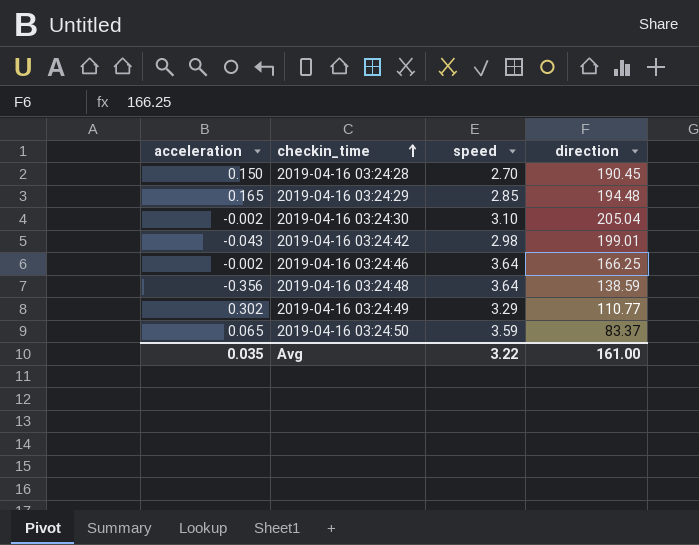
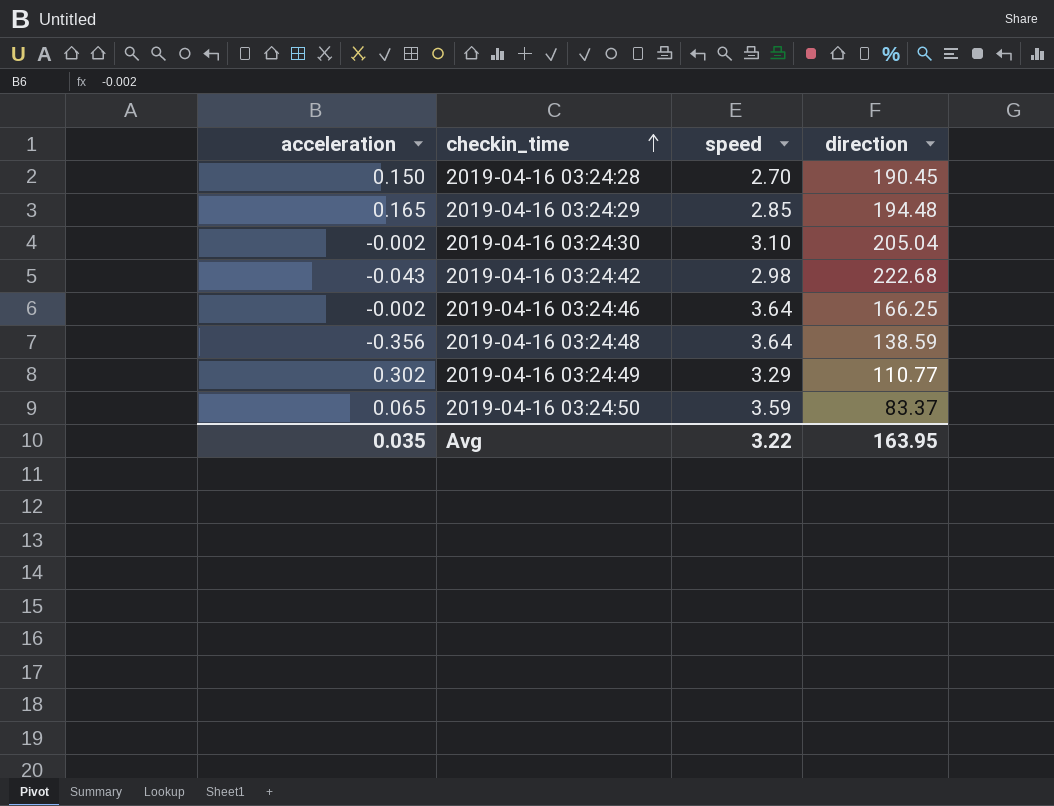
2019-04-16 03:24:42 | direction: 199.01 -> 222.68
Avg | direction: 161.00 -> 163.95

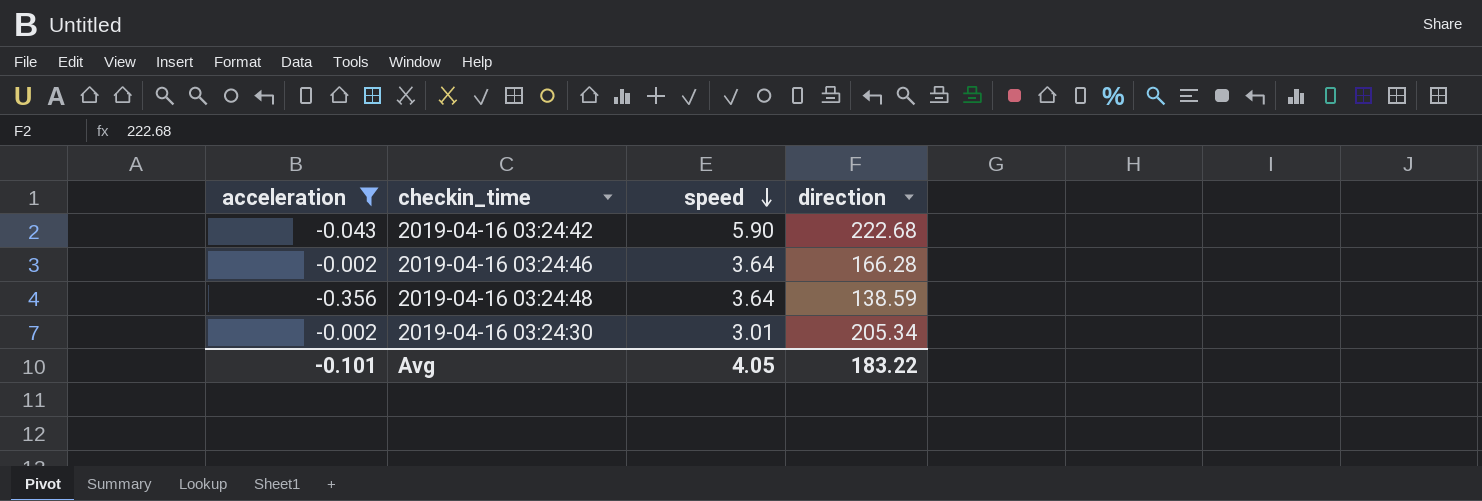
filter: none -> acceleration <= -0.002
row order: checkin_time ascending -> speed descending
2019-04-16 03:24:42 | speed: 2.98 -> 5.90
2019-04-16 03:24:46 | direction: 166.25 -> 166.28
2019-04-16 03:24:30 | speed: 3.10 -> 3.01
2019-04-16 03:24:30 | direction: 205.04 -> 205.34
Avg | acceleration: 0.035 -> -0.101
Avg | speed: 3.22 -> 4.05
Avg | direction: 163.95 -> 183.22

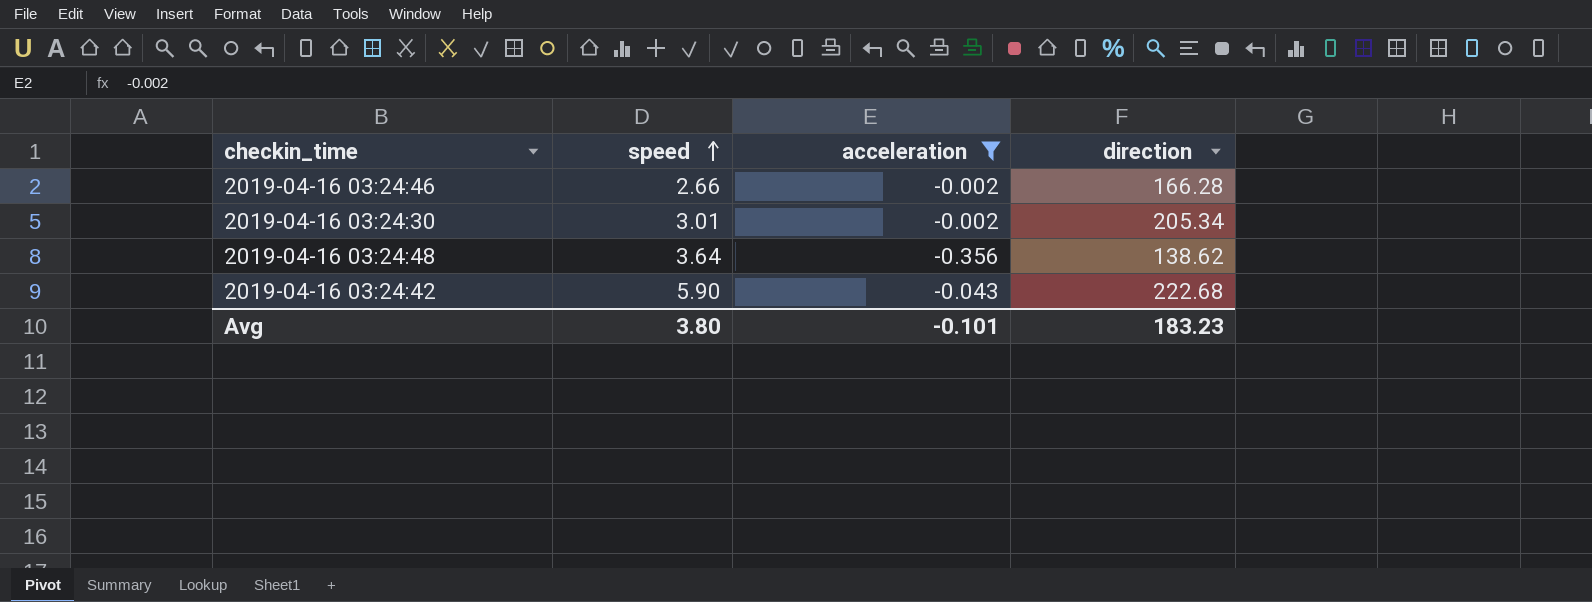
row order: speed descending -> speed ascending
column acceleration | position: 1 -> 3
2019-04-16 03:24:46 | speed: 3.64 -> 2.66
2019-04-16 03:24:48 | direction: 138.59 -> 138.62
Avg | speed: 4.05 -> 3.80
Avg | direction: 183.22 -> 183.23

